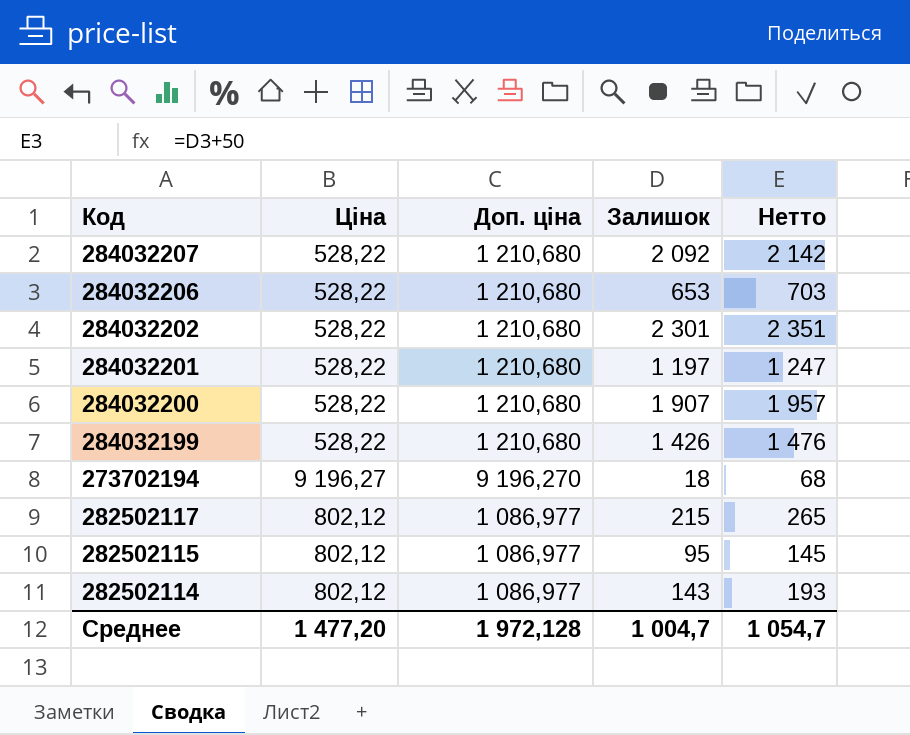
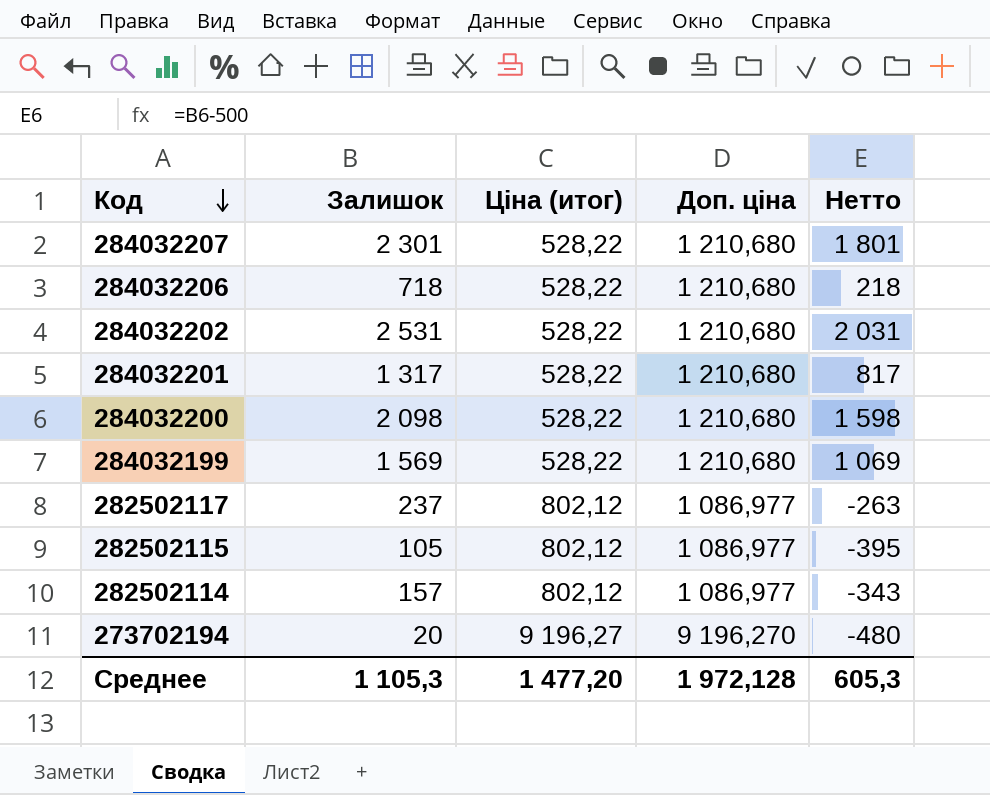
row order: none -> Код descending
column Залишок | position: 4 -> 2
column name: Ціна -> Ціна (итог)
column Нетто | formula: [Залишок] + 50 -> [Залишок] - 500
284032207 | Залишок: 2 092 -> 2 301
284032206 | Залишок: 653 -> 718
284032202 | Залишок: 2 301 -> 2 531
284032201 | Залишок: 1 197 -> 1 317
284032200 | Залишок: 1 907 -> 2 098
284032199 | Залишок: 1 426 -> 1 569
282502117 | Залишок: 215 -> 237
282502115 | Залишок: 95 -> 105
282502114 | Залишок: 143 -> 157
273702194 | Залишок: 18 -> 20
Среднее | Залишок: 1 004,7 -> 1 105,3
Среднее | Нетто: 1 054,7 -> 605,3

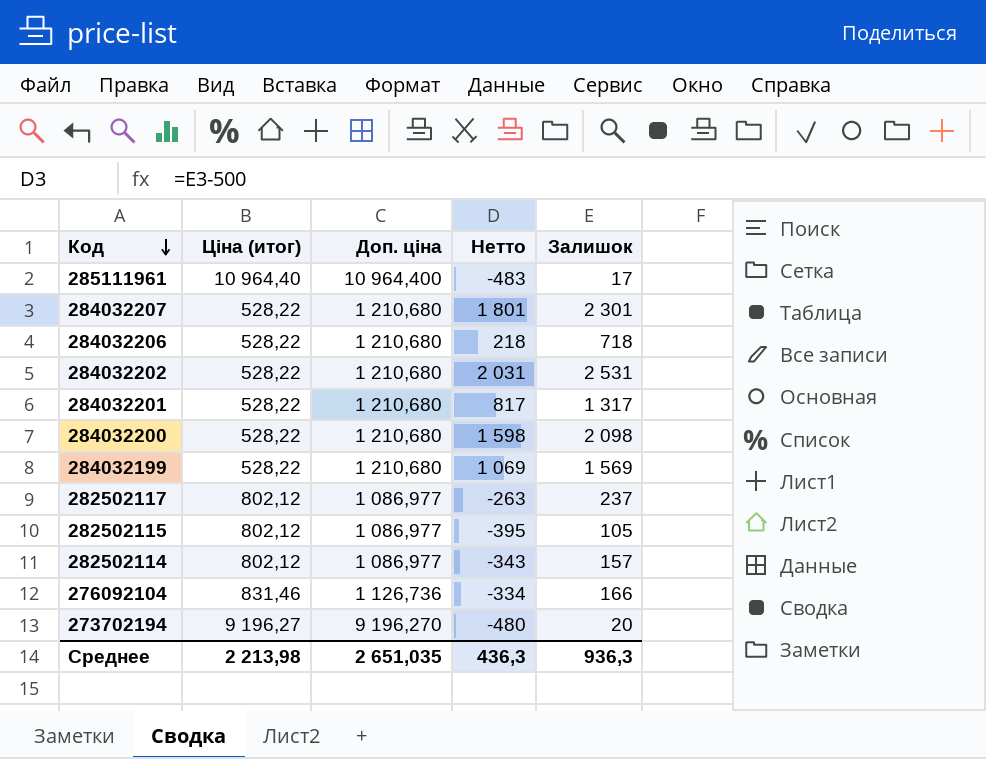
column Залишок | position: 2 -> 5
row 285111961: none -> 10 964,40 | 10 964,400 | -483 | 17
row 276092104: none -> 831,46 | 1 126,736 | -334 | 166
Среднее | Ціна (итог): 1 477,20 -> 2 213,98
Среднее | Доп. ціна: 1 972,128 -> 2 651,035
Среднее | Нетто: 605,3 -> 436,3
Среднее | Залишок: 1 105,3 -> 936,3

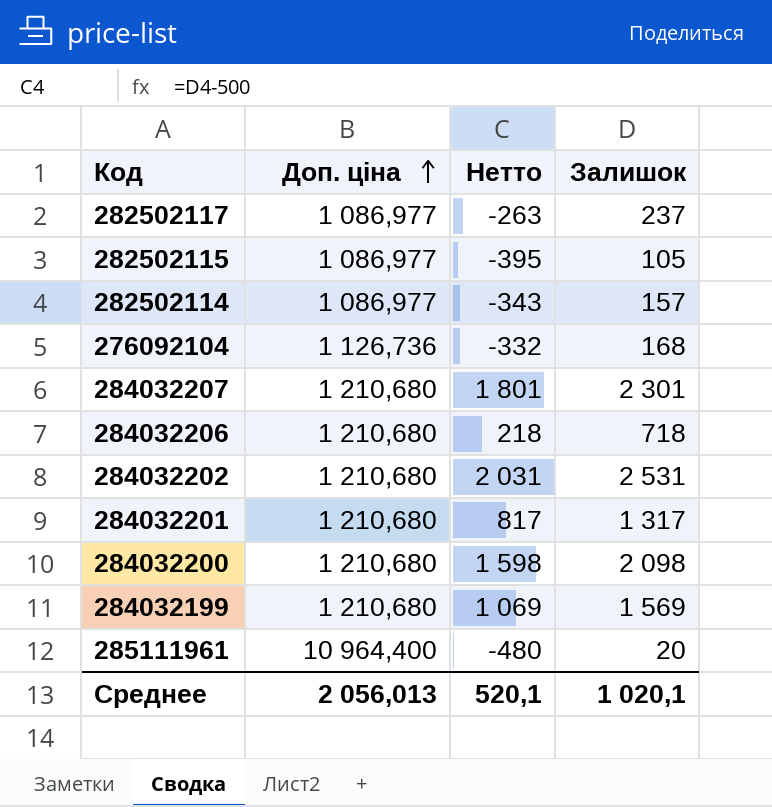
row order: Код descending -> Доп. ціна ascending
column Ціна (итог) | position: 2 -> none
row 273702194: 9 196,27 | 9 196,270 | -480 | 20 -> none
276092104 | Нетто: -334 -> -332
276092104 | Залишок: 166 -> 168
285111961 | Нетто: -483 -> -480
285111961 | Залишок: 17 -> 20
Среднее | Доп. ціна: 2 651,035 -> 2 056,013
Среднее | Нетто: 436,3 -> 520,1
Среднее | Залишок: 936,3 -> 1 020,1

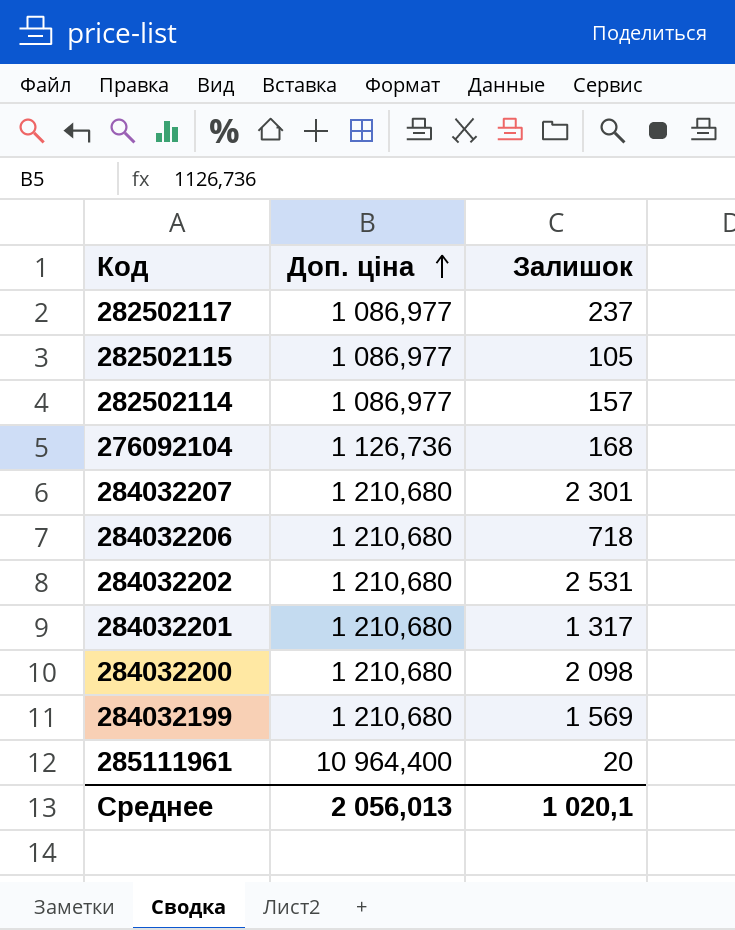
column Нетто | formula: [Залишок] - 500 -> none

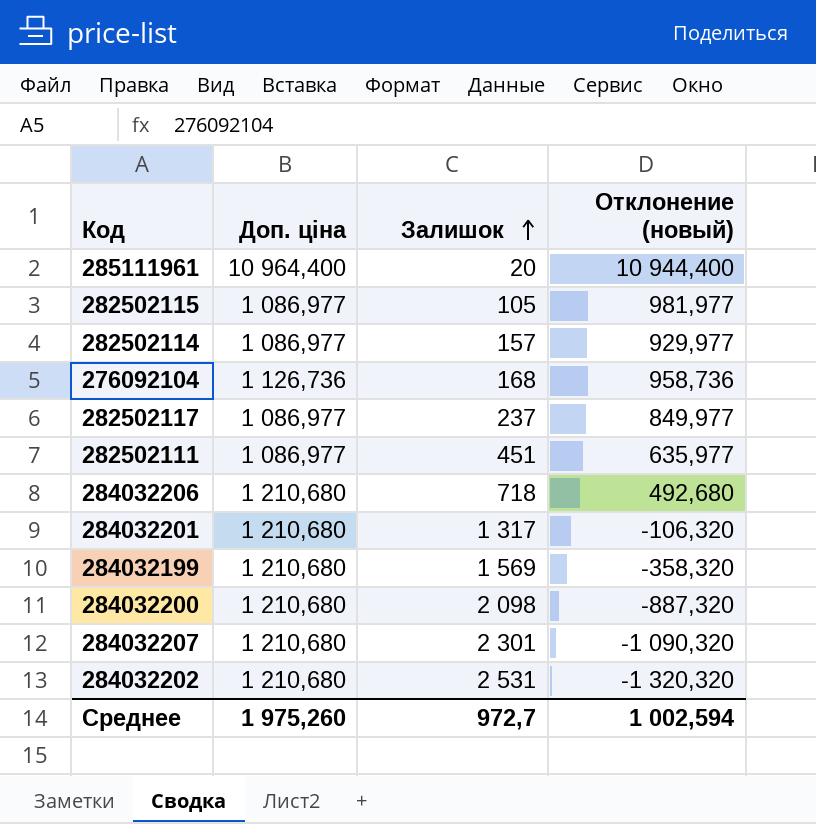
row order: Доп. ціна ascending -> Залишок ascending
column Отклонение (новый) | formula: none -> [Доп. ціна] - [Залишок]
row 282502111: none -> 1 086,977 | 451 | 635,977
Среднее | Доп. ціна: 2 056,013 -> 1 975,260
Среднее | Залишок: 1 020,1 -> 972,7

